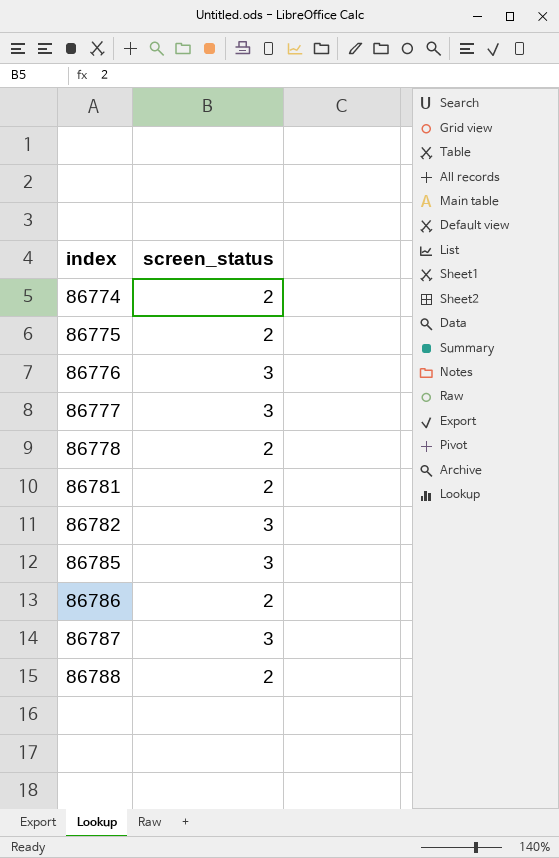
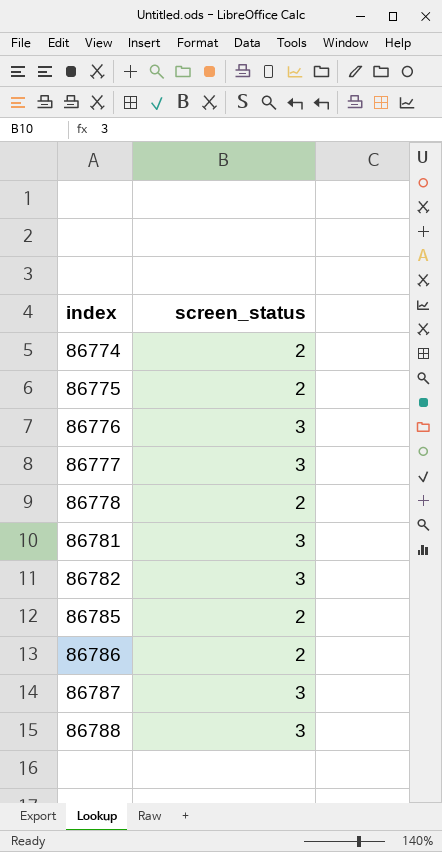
86781 | screen_status: 2 -> 3
86785 | screen_status: 3 -> 2
86788 | screen_status: 2 -> 3

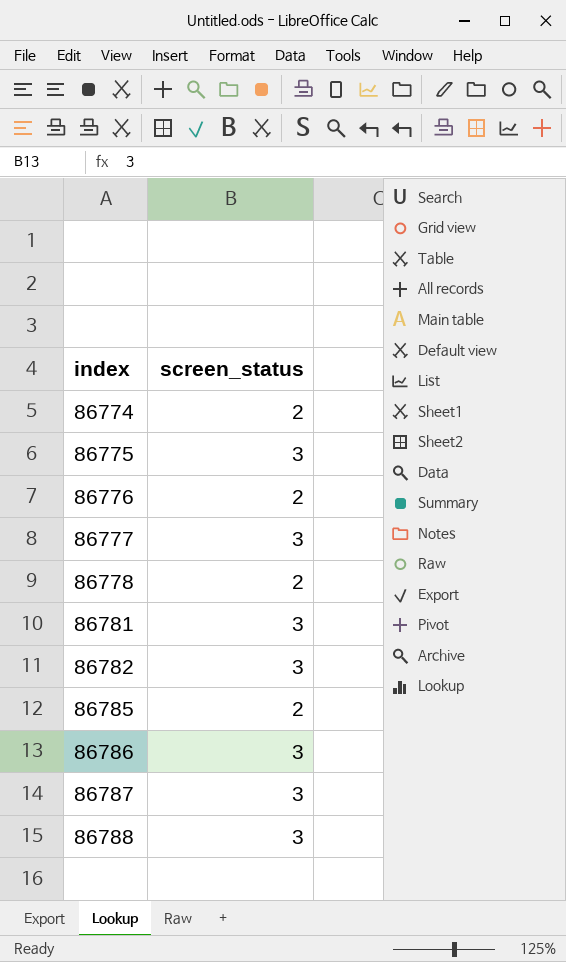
86775 | screen_status: 2 -> 3
86776 | screen_status: 3 -> 2
86786 | screen_status: 2 -> 3

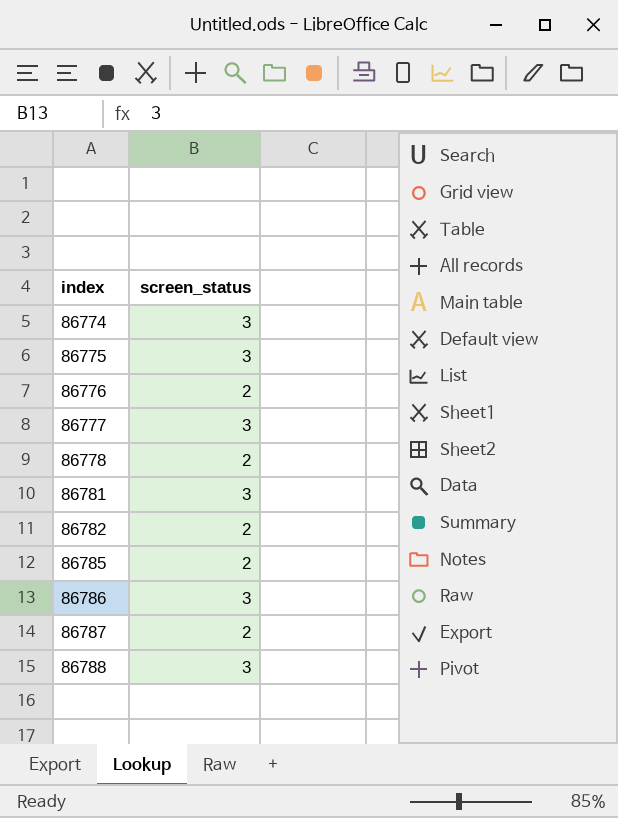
86774 | screen_status: 2 -> 3
86782 | screen_status: 3 -> 2
86787 | screen_status: 3 -> 2

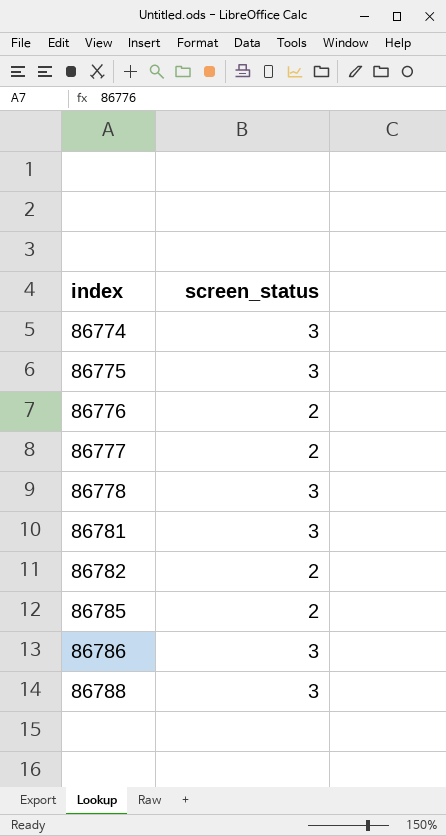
row 86787: 2 -> none
86777 | screen_status: 3 -> 2
86778 | screen_status: 2 -> 3

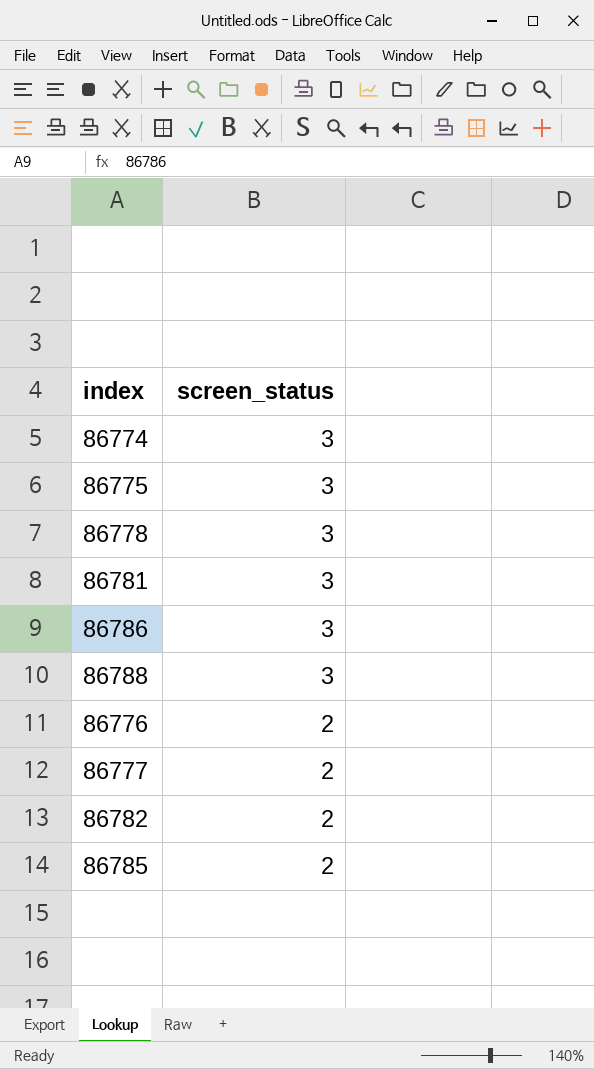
row order: index ascending -> screen_status descending

